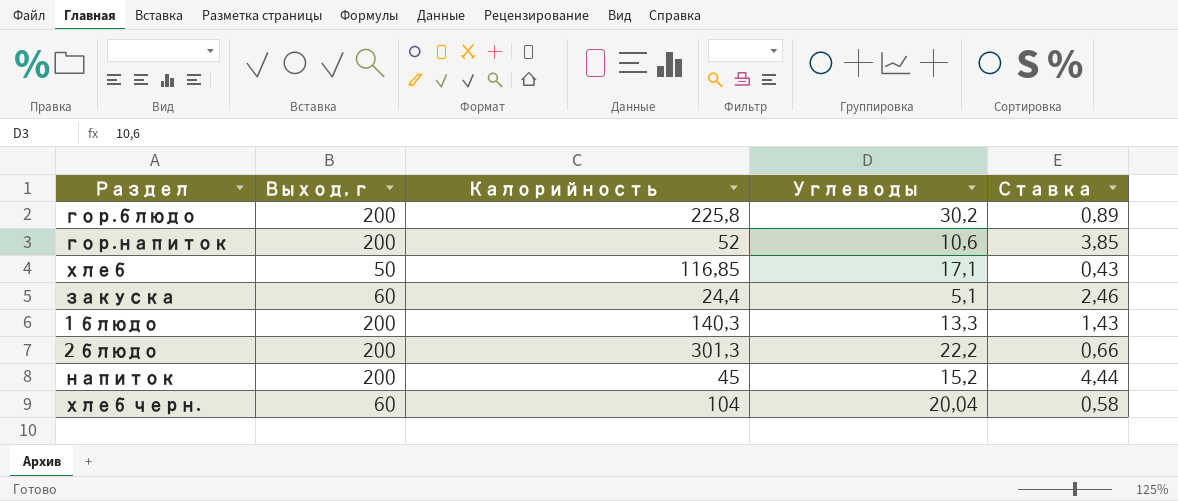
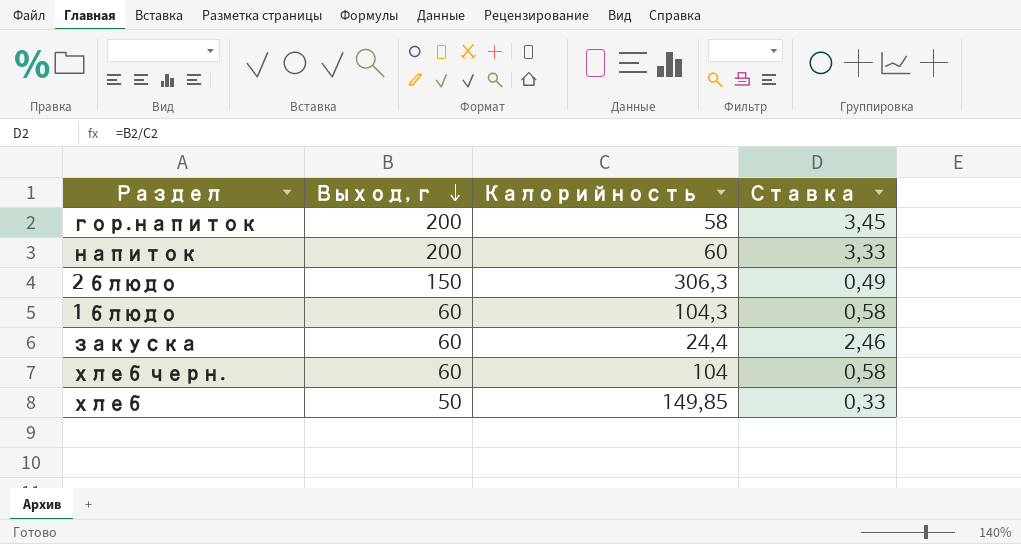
row order: none -> Выход, г descending
column Углеводы | position: 4 -> none
row гор.блюдо: 200 | 225,8 | 30,2 | 0,89 -> none
гор.напиток | Калорийность: 52 -> 58
гор.напиток | Ставка: 3,85 -> 3,45
напиток | Калорийность: 45 -> 60
напиток | Ставка: 4,44 -> 3,33
2 блюдо | Выход, г: 200 -> 150
2 блюдо | Калорийность: 301,3 -> 306,3
2 блюдо | Ставка: 0,66 -> 0,49
1 блюдо | Выход, г: 200 -> 60
1 блюдо | Калорийность: 140,3 -> 104,3
1 блюдо | Ставка: 1,43 -> 0,58
хлеб | Калорийность: 116,85 -> 149,85
хлеб | Ставка: 0,43 -> 0,33

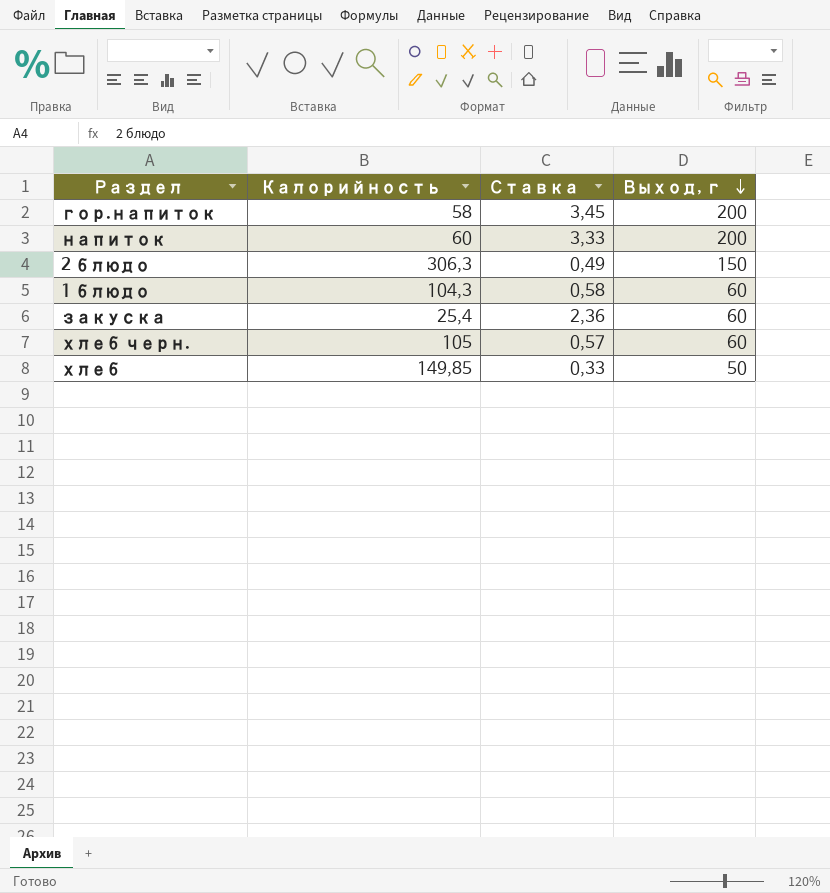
column Выход, г | position: 2 -> 4
закуска | Калорийность: 24,4 -> 25,4
закуска | Ставка: 2,46 -> 2,36
хлеб черн. | Калорийность: 104 -> 105
хлеб черн. | Ставка: 0,58 -> 0,57

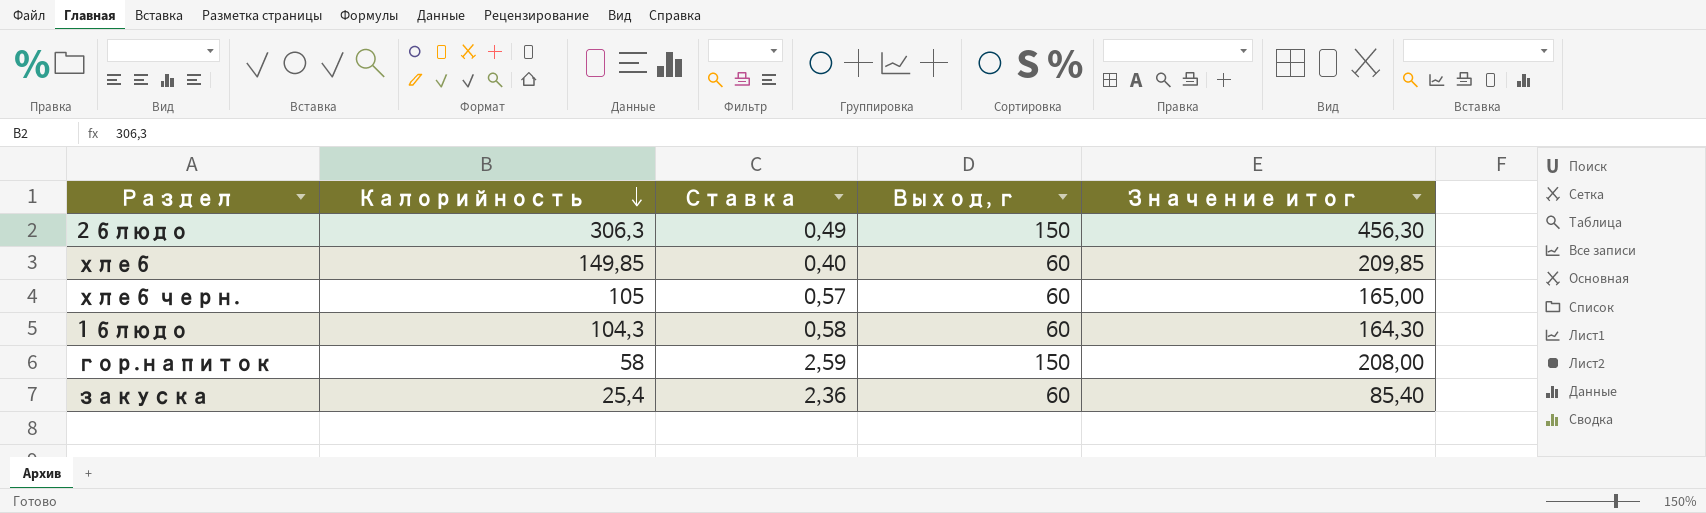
row order: Выход, г descending -> Калорийность descending
column Значение итог | formula: none -> [Калорийность] + [Выход, г]
row напиток: 60 | 3,33 | 200 -> none
хлеб | Ставка: 0,33 -> 0,40
хлеб | Выход, г: 50 -> 60
гор.напиток | Ставка: 3,45 -> 2,59
гор.напиток | Выход, г: 200 -> 150

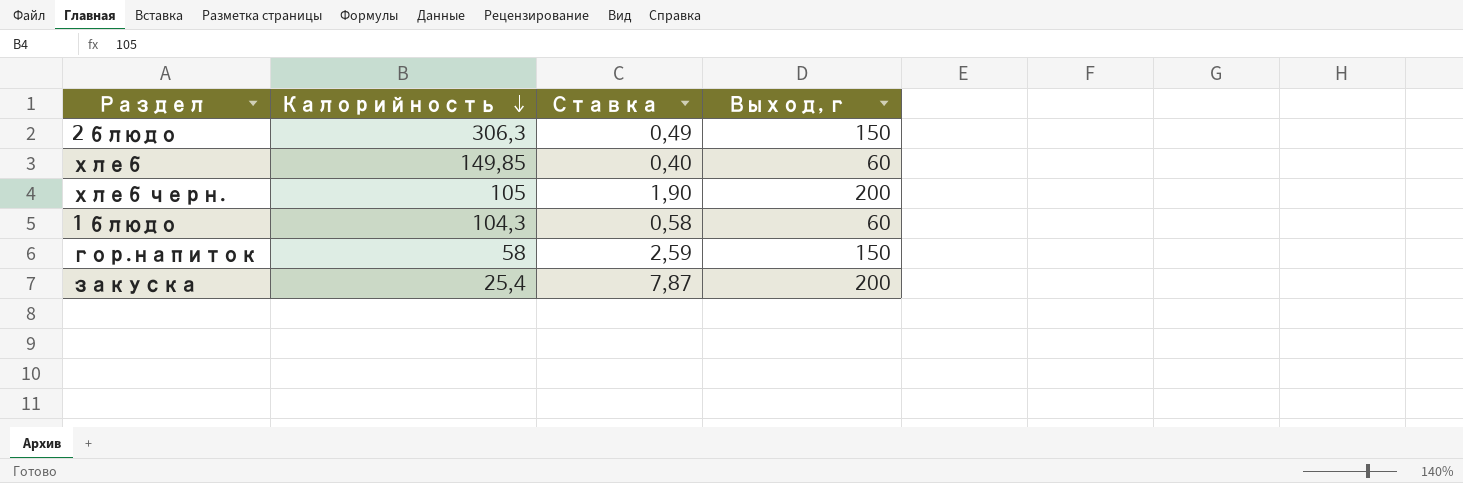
column Значение итог | formula: [Калорийность] + [Выход, г] -> none
хлеб черн. | Ставка: 0,57 -> 1,90
хлеб черн. | Выход, г: 60 -> 200
закуска | Ставка: 2,36 -> 7,87
закуска | Выход, г: 60 -> 200

